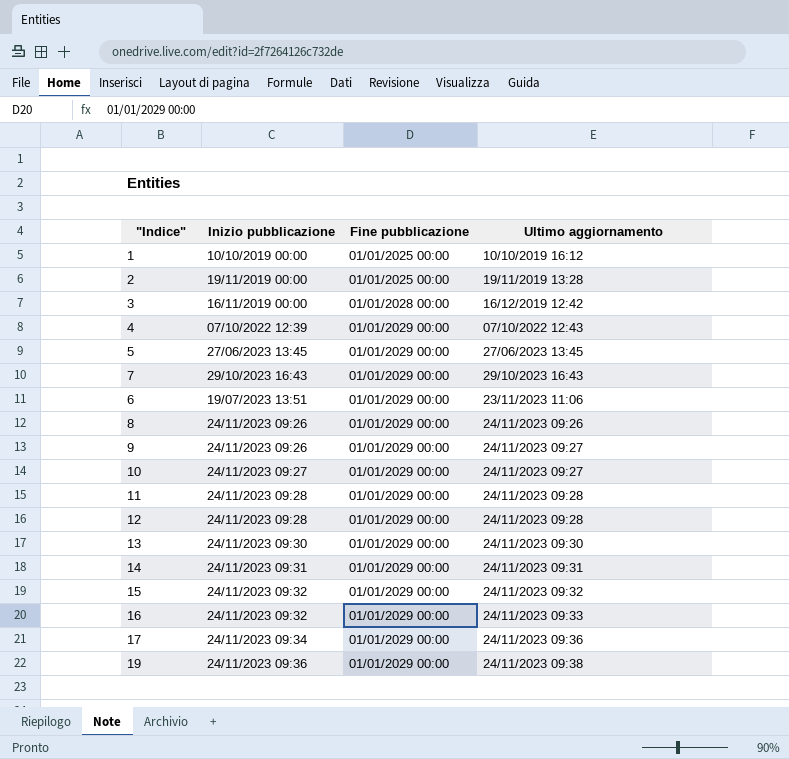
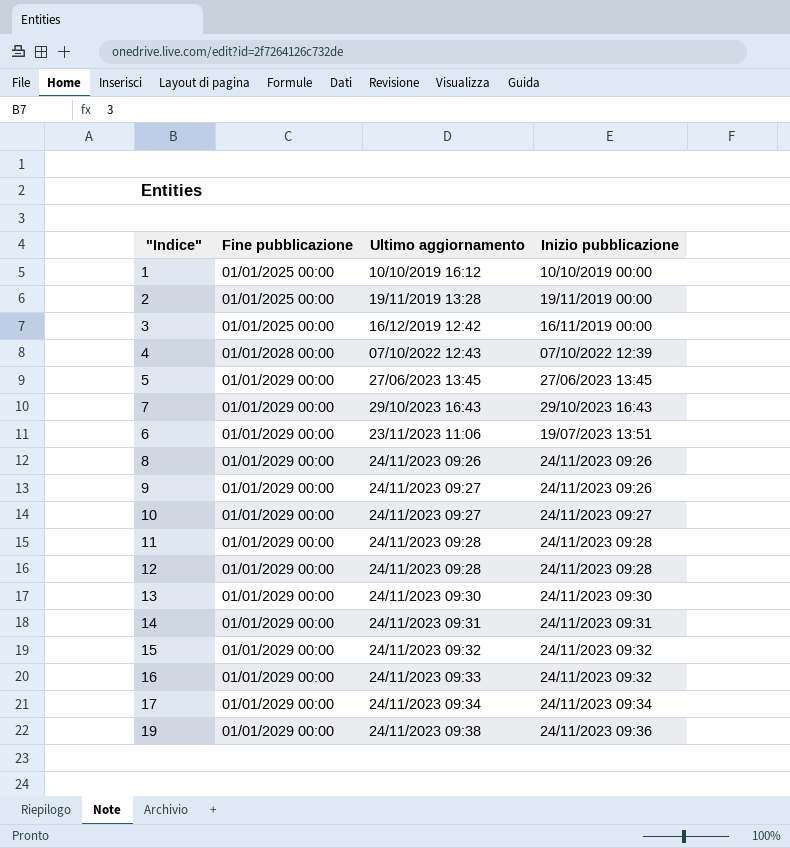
column Inizio pubblicazione | position: 2 -> 4
3 | Fine pubblicazione: 01/01/2028 00:00 -> 01/01/2025 00:00
4 | Fine pubblicazione: 01/01/2029 00:00 -> 01/01/2028 00:00
17 | Ultimo aggiornamento: 24/11/2023 09:36 -> 24/11/2023 09:34

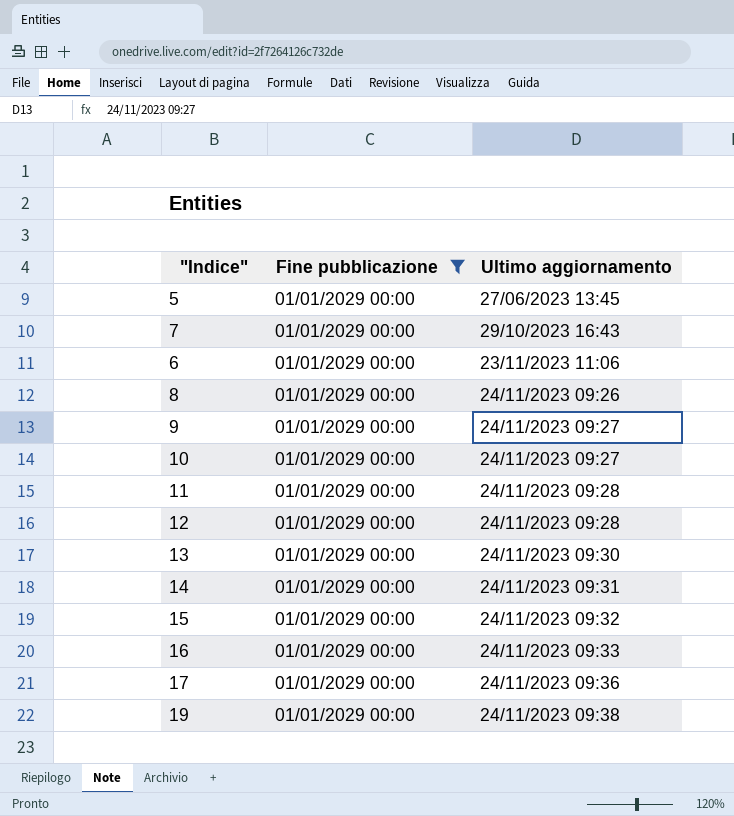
filter: none -> Fine pubblicazione = 01/01/2029 00:00
column Inizio pubblicazione | position: 4 -> none
17 | Ultimo aggiornamento: 24/11/2023 09:34 -> 24/11/2023 09:36

